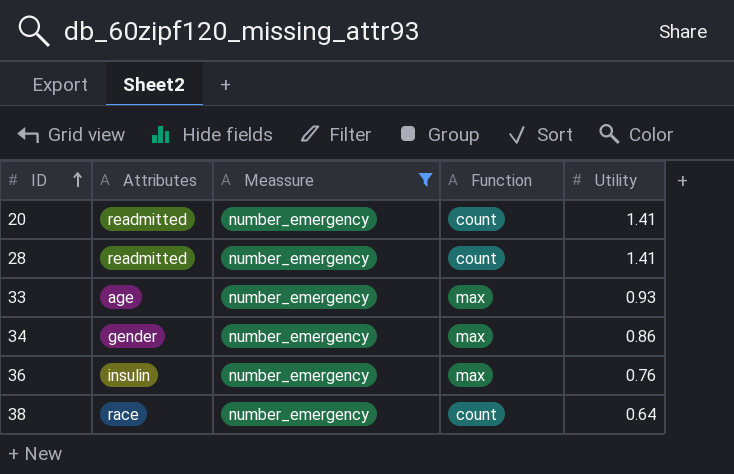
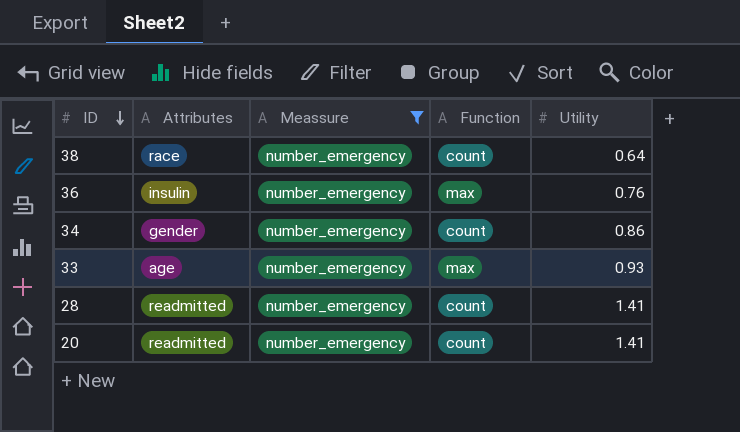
row order: ID ascending -> ID descending
34 | Function: max -> count

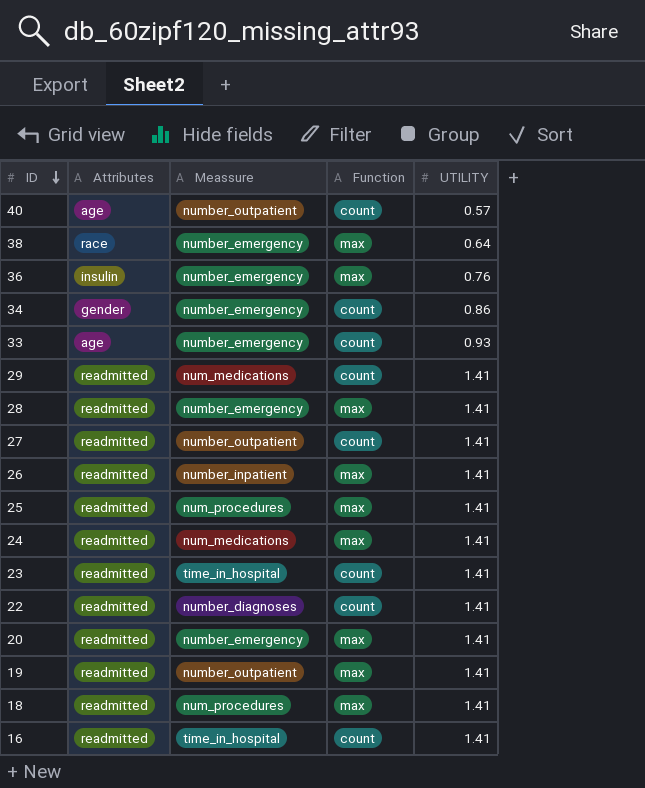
filter: Meassure = number_emergency -> none
column name: Utility -> UTILITY
38 | Function: count -> max
33 | Function: max -> count
28 | Function: count -> max
20 | Function: count -> max

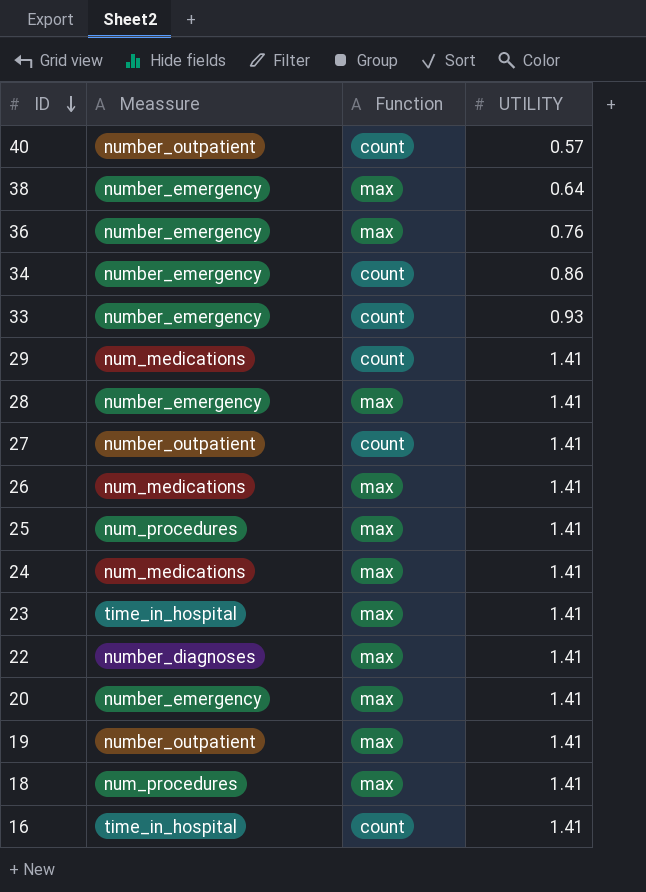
column Attributes | position: 2 -> none
26 | Meassure: number_inpatient -> num_medications
23 | Function: count -> max
22 | Function: count -> max

